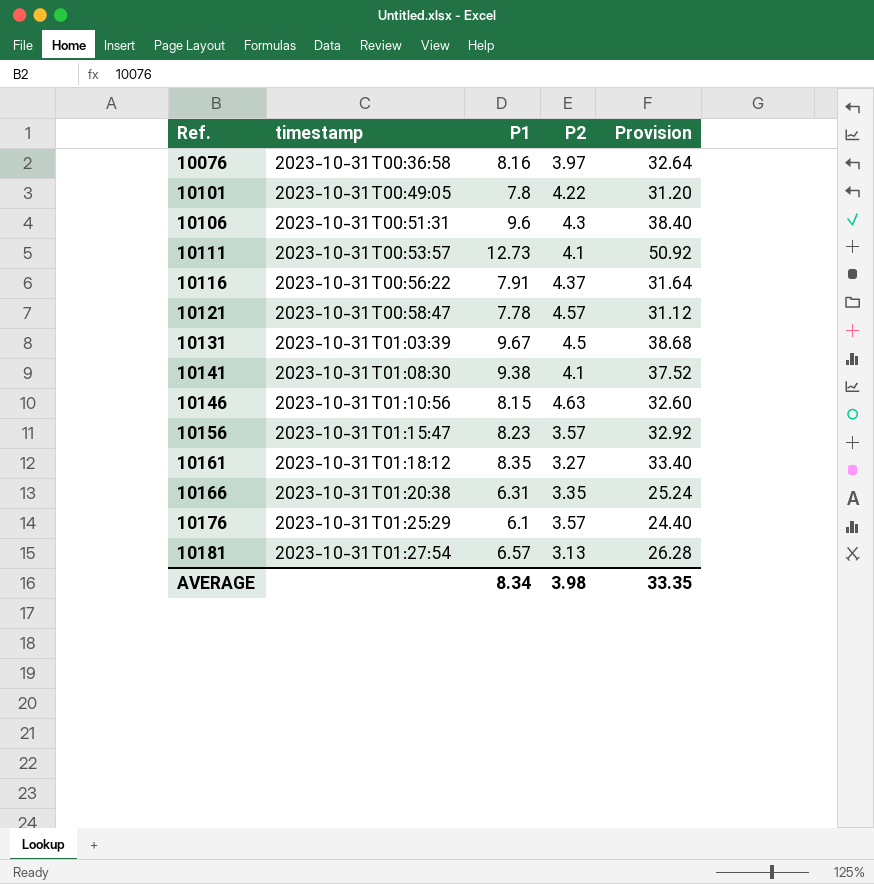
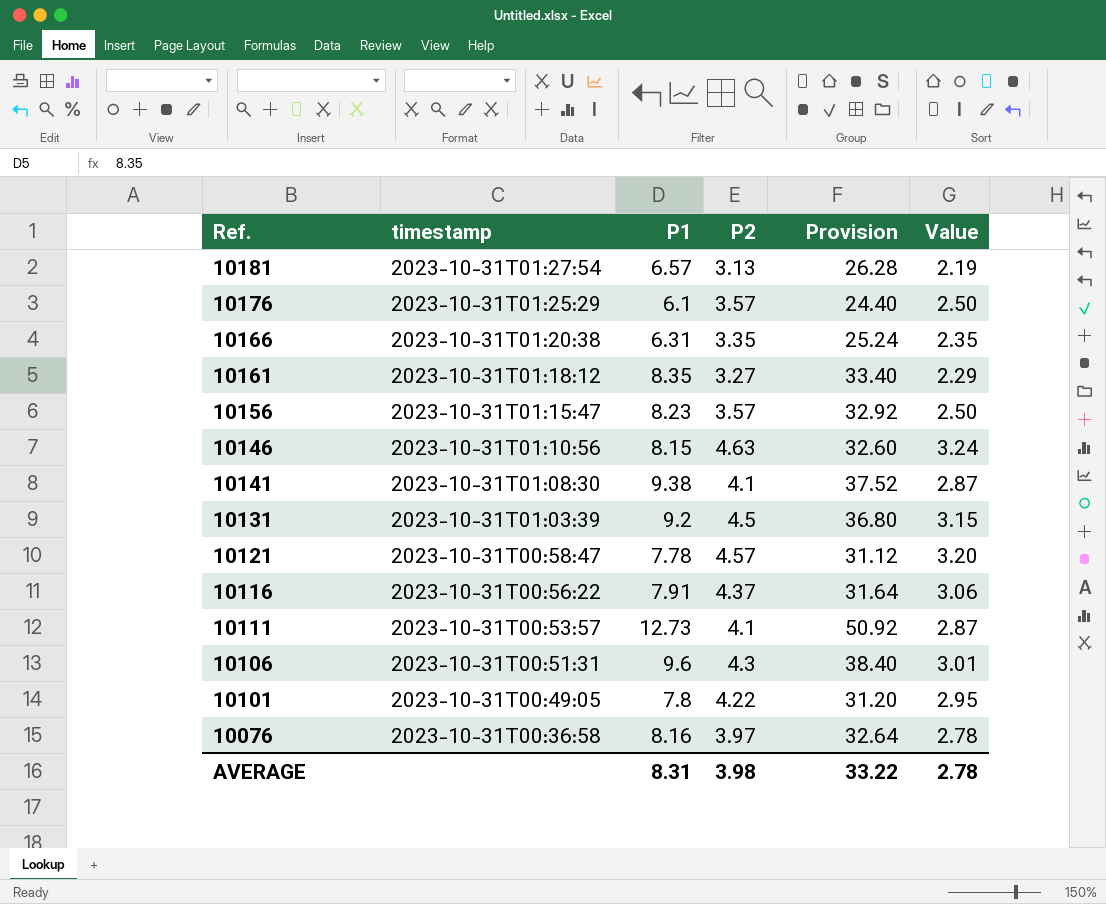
row order: Ref. ascending -> Ref. descending
column Value | formula: none -> [P2] * 0.7
10131 | P1: 9.67 -> 9.2
10131 | Provision: 38.68 -> 36.80
AVERAGE | P1: 8.34 -> 8.31
AVERAGE | Provision: 33.35 -> 33.22

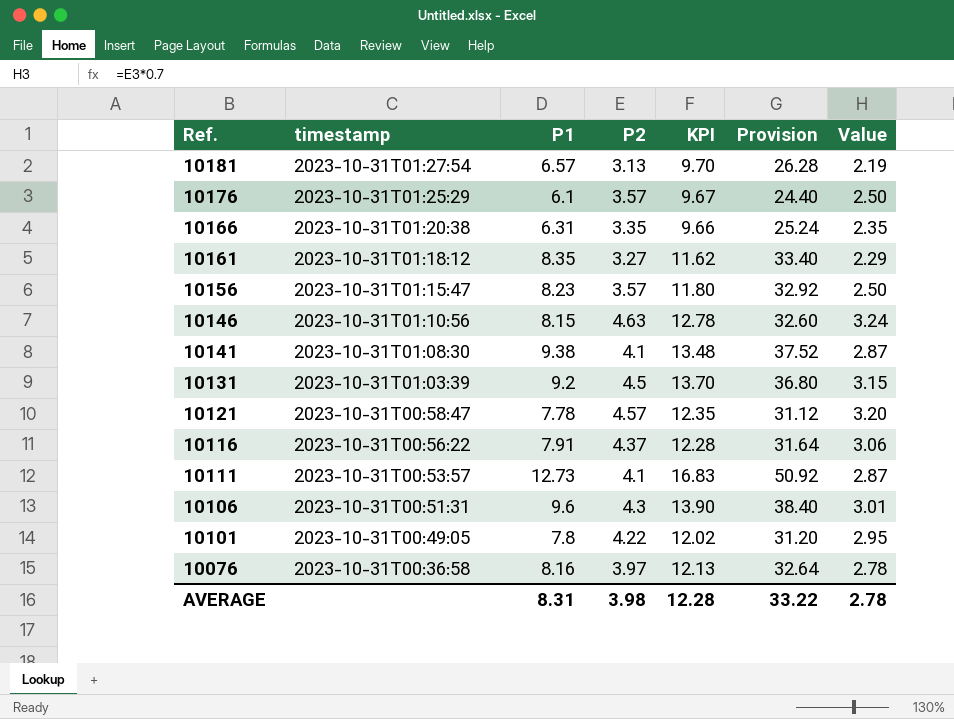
column KPI | formula: none -> [P1] + [P2]

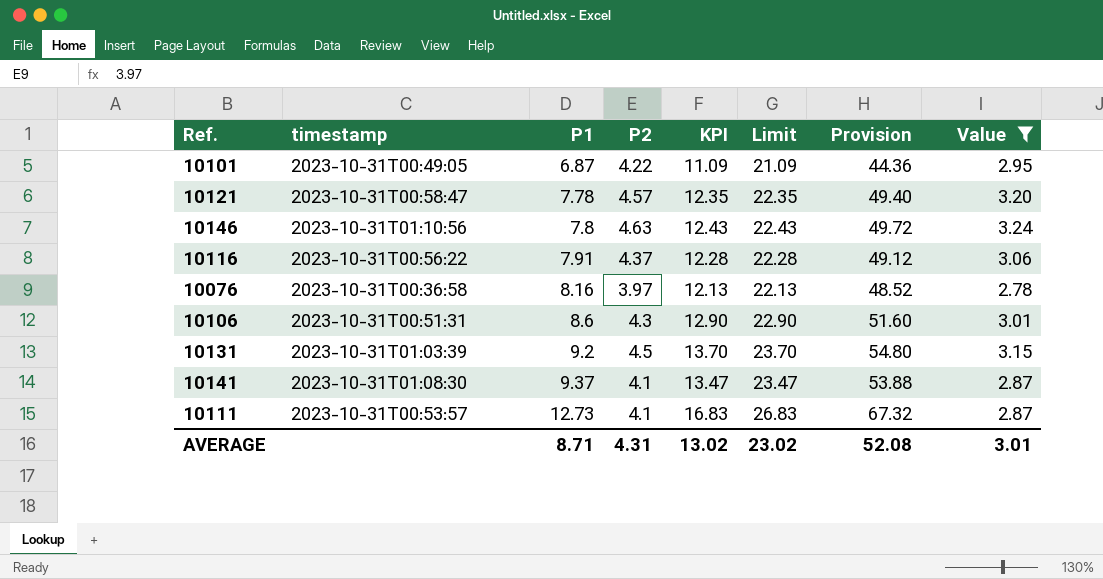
filter: none -> Value >= 2.78
row order: Ref. descending -> P1 ascending
column Limit | formula: none -> [KPI] + 10
column Provision | formula: [P1] * 4 -> [KPI] * 4
10101 | P1: 7.8 -> 6.87
10101 | KPI: 12.02 -> 11.09
10146 | P1: 8.15 -> 7.8
10146 | KPI: 12.78 -> 12.43
10106 | P1: 9.6 -> 8.6
10106 | KPI: 13.90 -> 12.90
10141 | P1: 9.38 -> 9.37
10141 | KPI: 13.48 -> 13.47
AVERAGE | P1: 8.31 -> 8.71
AVERAGE | P2: 3.98 -> 4.31
AVERAGE | KPI: 12.28 -> 13.02
AVERAGE | Provision: 33.22 -> 52.08
AVERAGE | Value: 2.78 -> 3.01

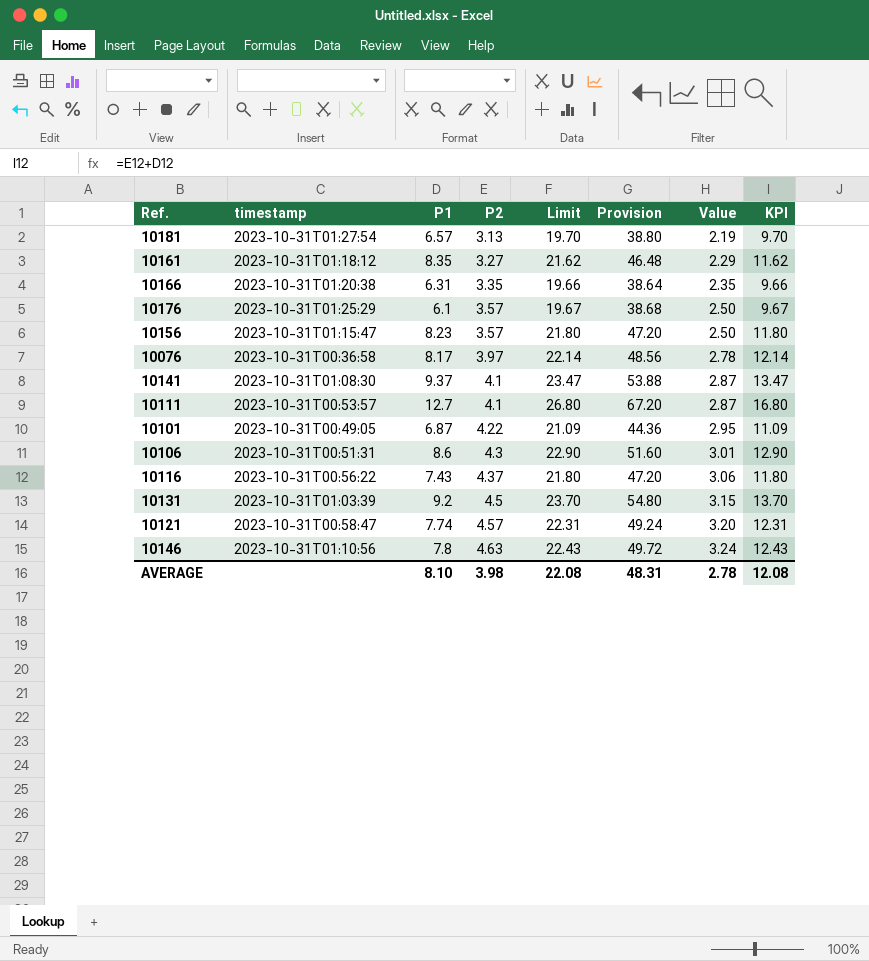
filter: Value >= 2.78 -> none
row order: P1 ascending -> P2 ascending
column KPI | position: 5 -> 8
10076 | P1: 8.16 -> 8.17
10076 | Limit: 22.13 -> 22.14
10076 | Provision: 48.52 -> 48.56
10076 | KPI: 12.13 -> 12.14
10111 | P1: 12.73 -> 12.7
10111 | Limit: 26.83 -> 26.80
10111 | Provision: 67.32 -> 67.20
10111 | KPI: 16.83 -> 16.80
10116 | P1: 7.91 -> 7.43
10116 | Limit: 22.28 -> 21.80
10116 | Provision: 49.12 -> 47.20
10116 | KPI: 12.28 -> 11.80
10121 | P1: 7.78 -> 7.74
10121 | Limit: 22.35 -> 22.31
10121 | Provision: 49.40 -> 49.24
10121 | KPI: 12.35 -> 12.31
AVERAGE | P1: 8.71 -> 8.10
AVERAGE | P2: 4.31 -> 3.98
AVERAGE | Limit: 23.02 -> 22.08
AVERAGE | Provision: 52.08 -> 48.31
AVERAGE | Value: 3.01 -> 2.78
AVERAGE | KPI: 13.02 -> 12.08

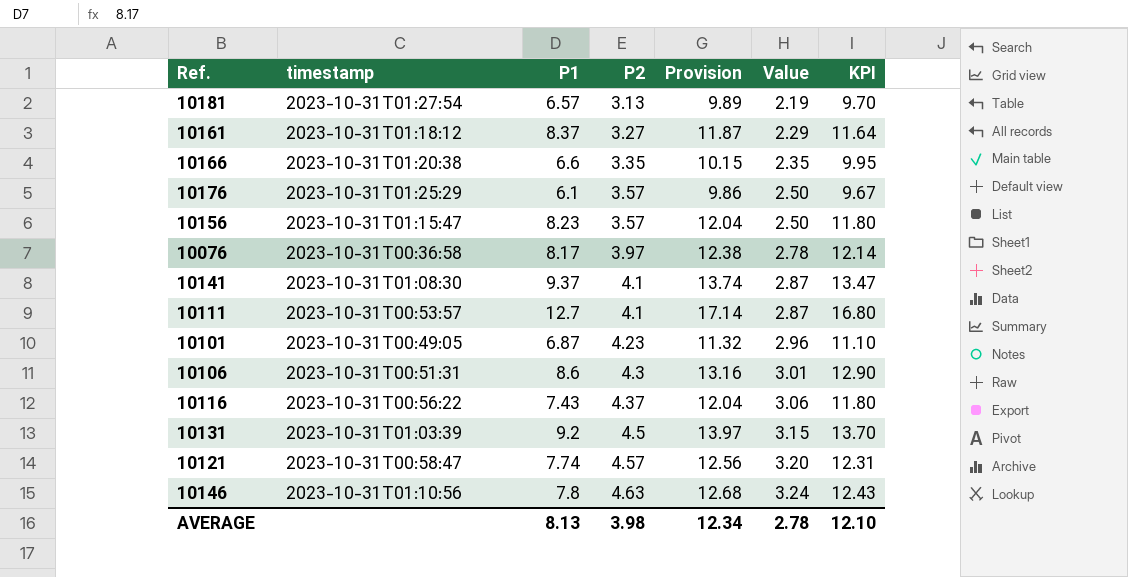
column Limit | formula: [KPI] + 10 -> none
column Provision | formula: [KPI] * 4 -> [KPI] * 1.02
10161 | P1: 8.35 -> 8.37
10161 | KPI: 11.62 -> 11.64
10166 | P1: 6.31 -> 6.6
10166 | KPI: 9.66 -> 9.95
10101 | P2: 4.22 -> 4.23
10101 | Value: 2.95 -> 2.96
10101 | KPI: 11.09 -> 11.10
AVERAGE | P1: 8.10 -> 8.13
AVERAGE | Provision: 48.31 -> 12.34
AVERAGE | KPI: 12.08 -> 12.10

